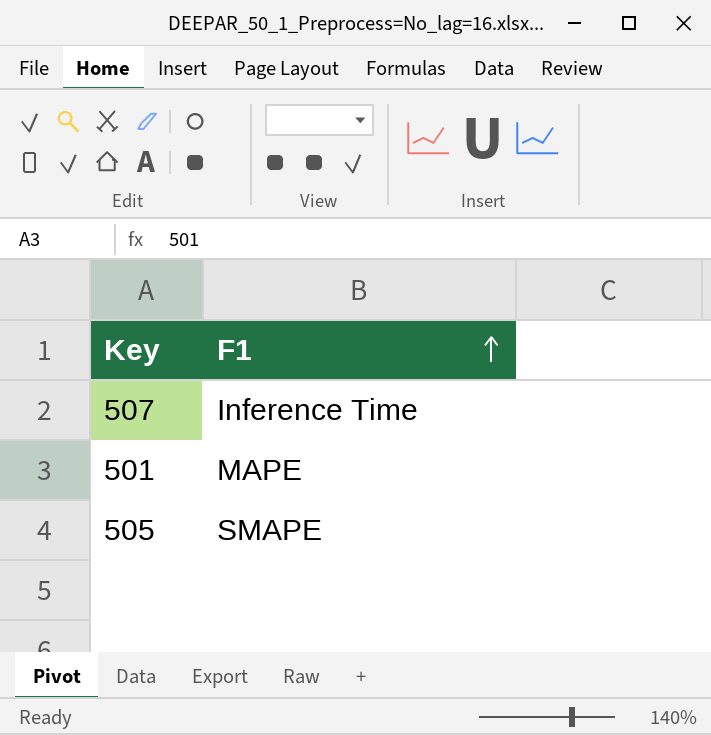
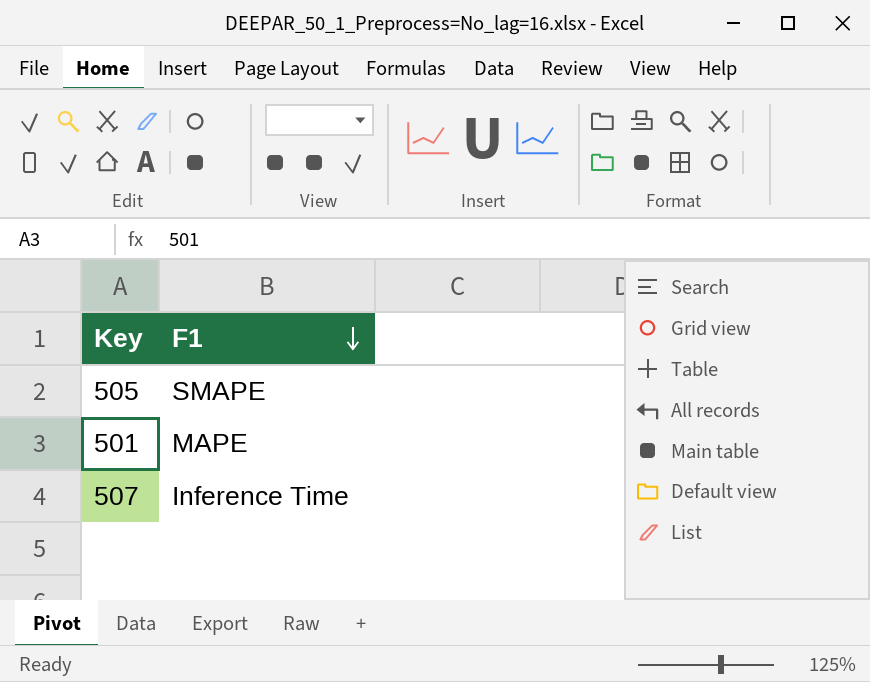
row order: F1 ascending -> F1 descending

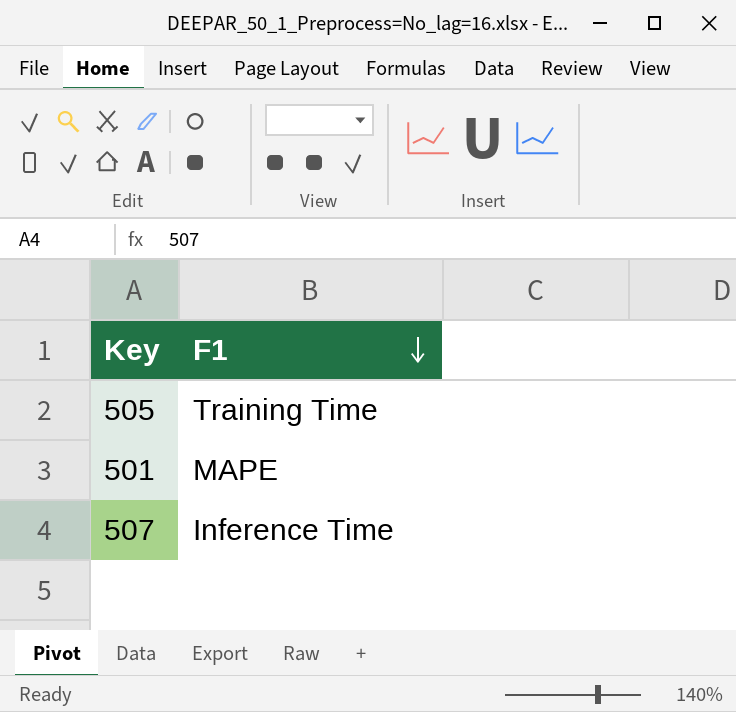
505 | F1: SMAPE -> Training Time

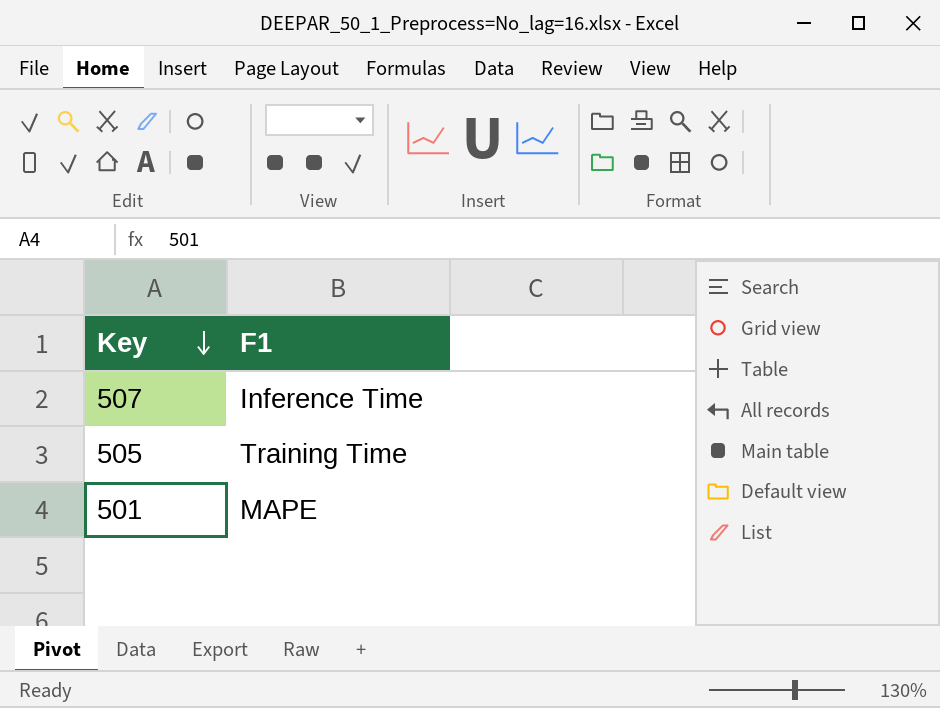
row order: F1 descending -> Key descending

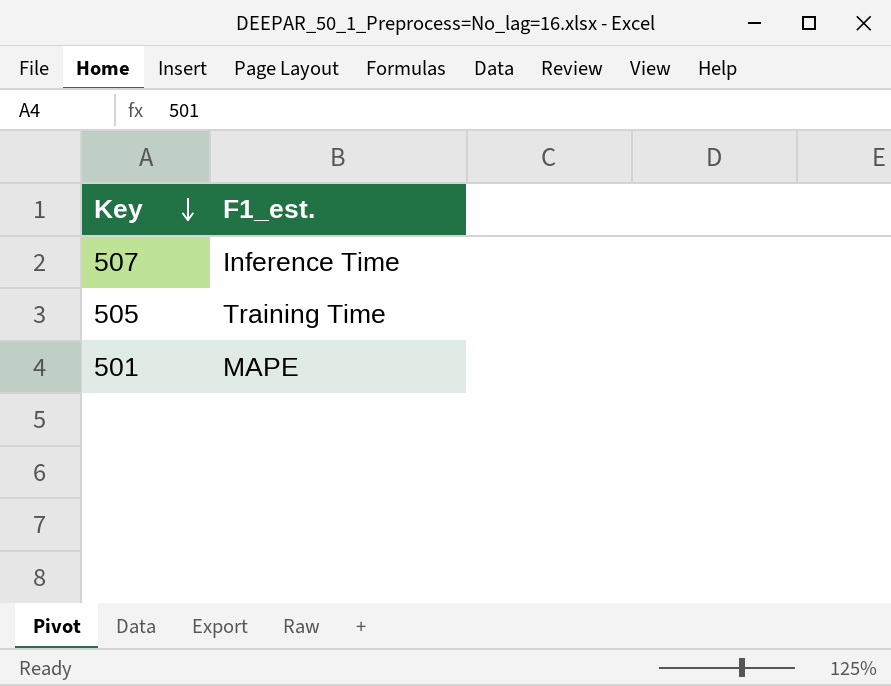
column name: F1 -> F1_est.

